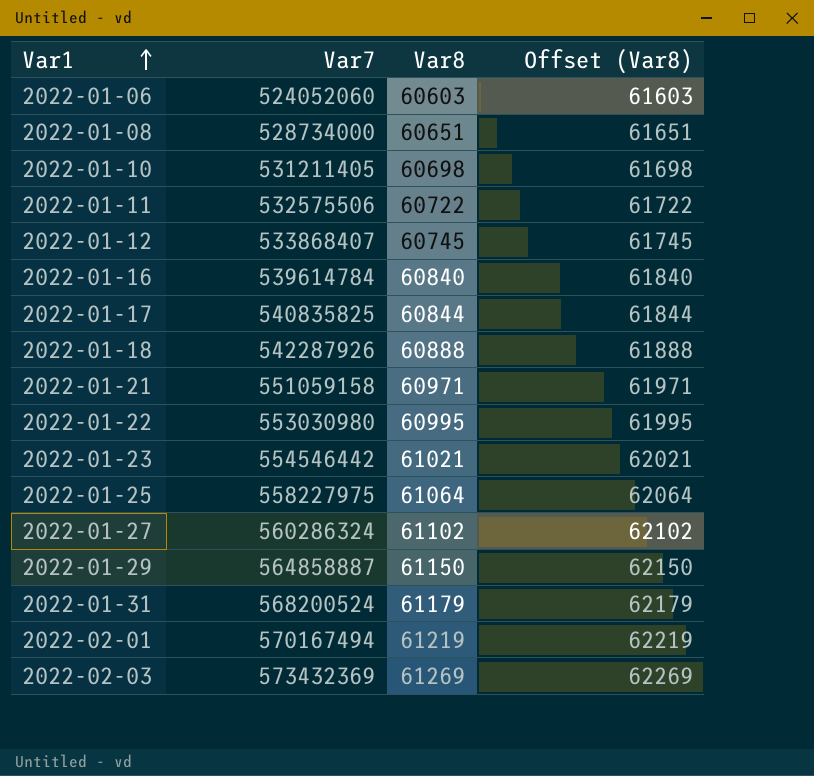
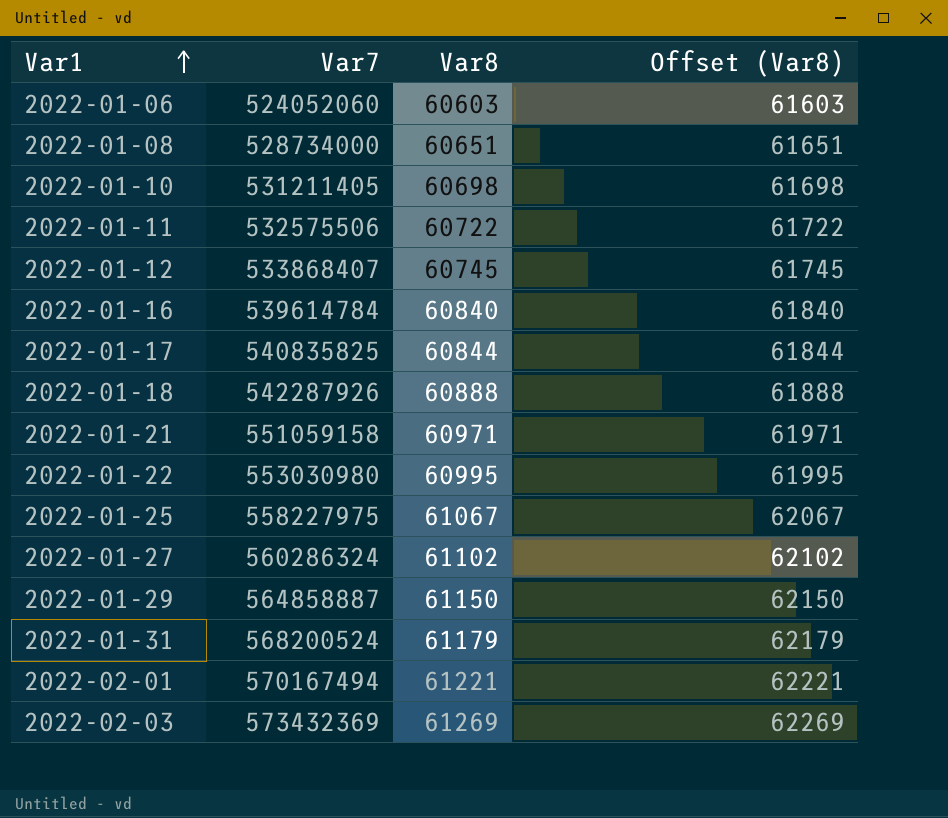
row 2022-01-23: 554546442 | 61021 | 62021 -> none
2022-01-25 | Var8: 61064 -> 61067
2022-01-25 | Offset (Var8): 62064 -> 62067
2022-02-01 | Var8: 61219 -> 61221
2022-02-01 | Offset (Var8): 62219 -> 62221

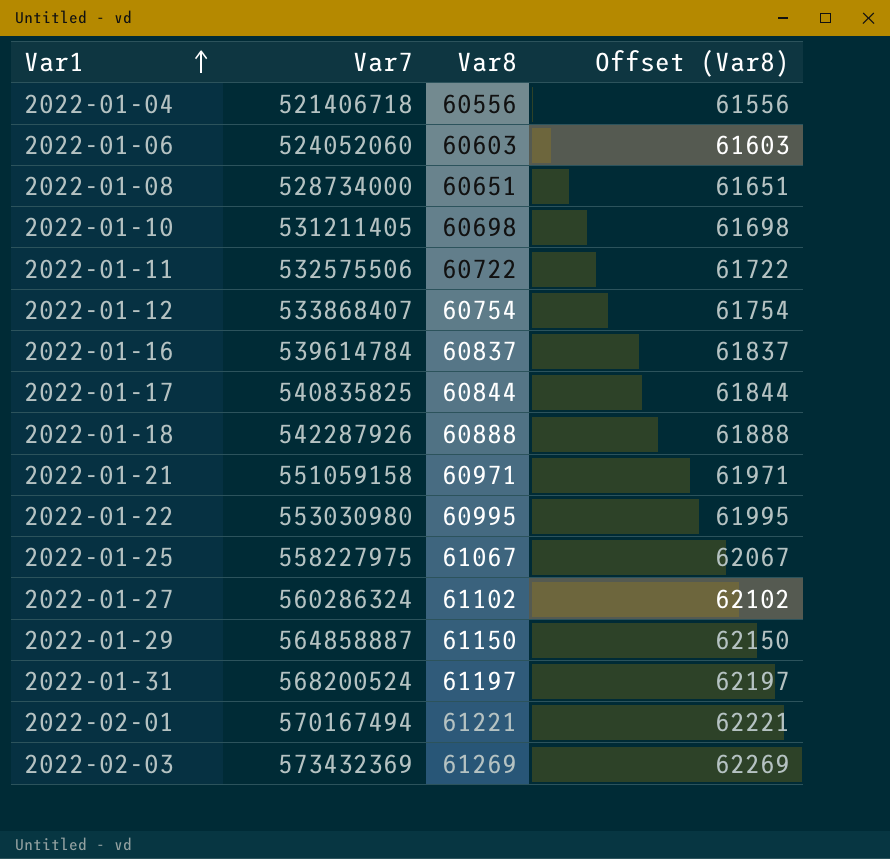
row 2022-01-04: none -> 521406718 | 60556 | 61556
2022-01-12 | Var8: 60745 -> 60754
2022-01-12 | Offset (Var8): 61745 -> 61754
2022-01-16 | Var8: 60840 -> 60837
2022-01-16 | Offset (Var8): 61840 -> 61837
2022-01-31 | Var8: 61179 -> 61197
2022-01-31 | Offset (Var8): 62179 -> 62197

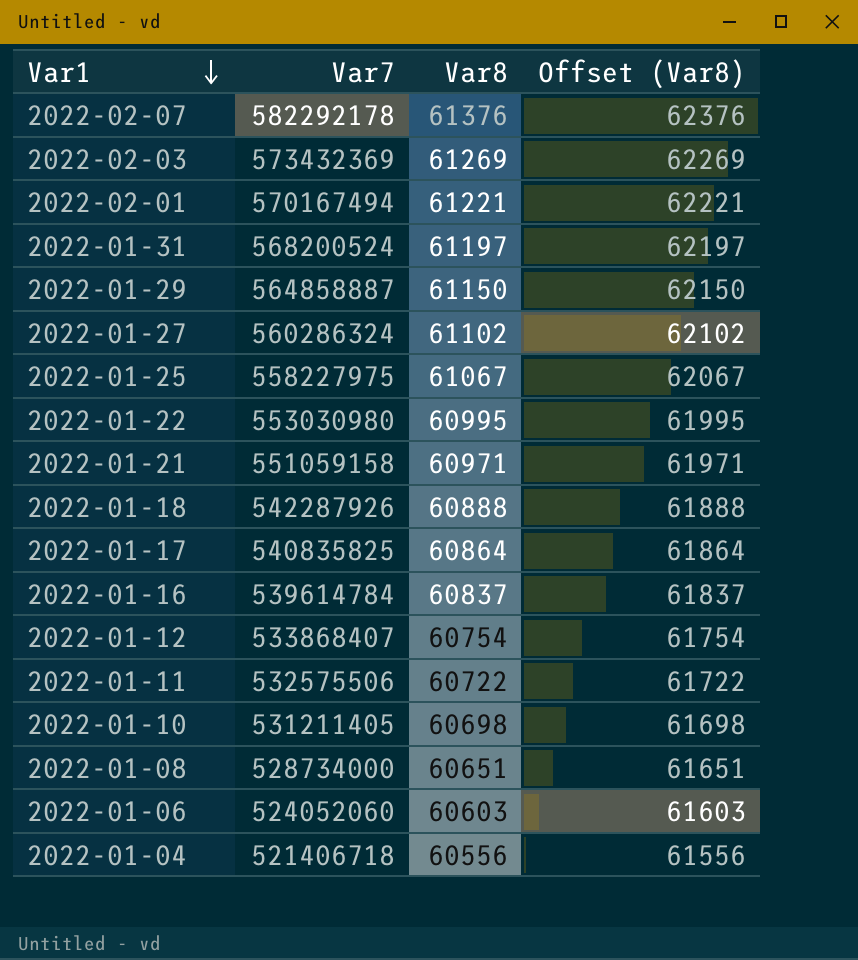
row order: Var1 ascending -> Var1 descending
row 2022-02-07: none -> 582292178 | 61376 | 62376
2022-01-17 | Var8: 60844 -> 60864
2022-01-17 | Offset (Var8): 61844 -> 61864

